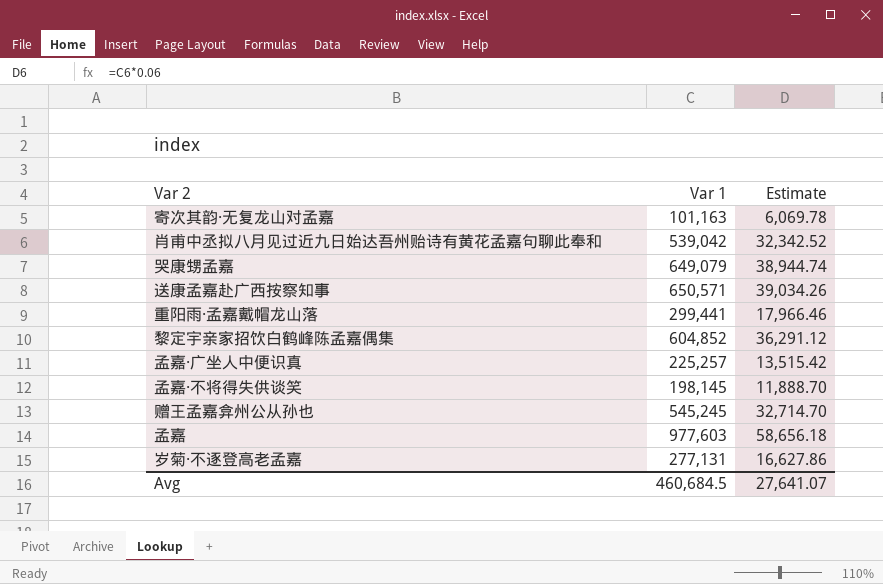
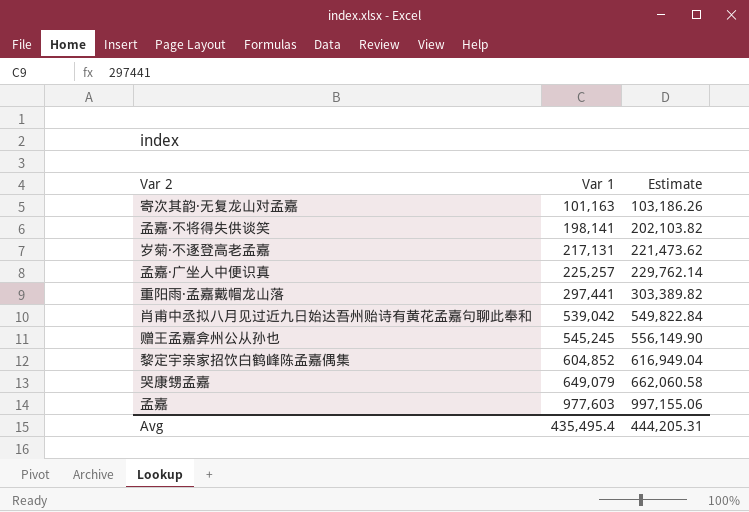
row order: none -> Var 1 ascending
column Estimate | formula: [Var 1] * 0.06 -> [Var 1] * 1.02
row 送康孟嘉赴广西按察知事: 650,571 | 39,034.26 -> none
孟嘉·不将得失供谈笑 | Var 1: 198,145 -> 198,141
岁菊·不逐登高老孟嘉 | Var 1: 277,131 -> 217,131
重阳雨·孟嘉戴帽龙山落 | Var 1: 299,441 -> 297,441
Avg | Var 1: 460,684.5 -> 435,495.4
Avg | Estimate: 27,641.07 -> 444,205.31

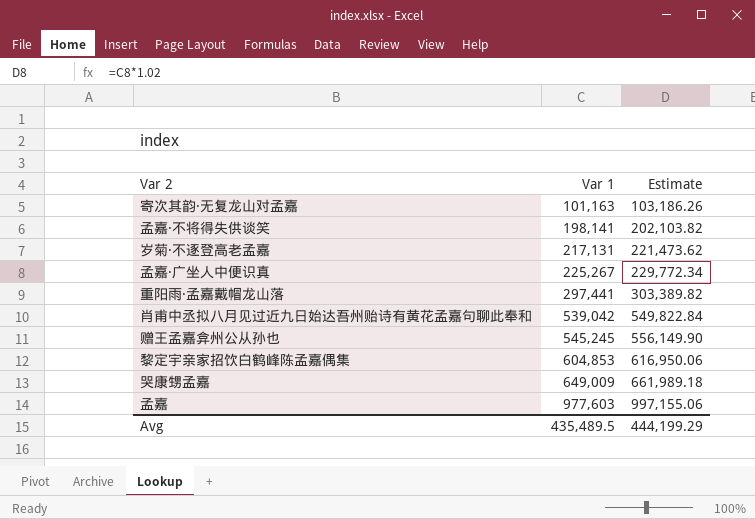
孟嘉·广坐人中便识真 | Var 1: 225,257 -> 225,267
孟嘉·广坐人中便识真 | Estimate: 229,762.14 -> 229,772.34
黎定宇亲家招饮白鹤峰陈孟嘉偶集 | Var 1: 604,852 -> 604,853
黎定宇亲家招饮白鹤峰陈孟嘉偶集 | Estimate: 616,949.04 -> 616,950.06
哭康甥孟嘉 | Var 1: 649,079 -> 649,009
哭康甥孟嘉 | Estimate: 662,060.58 -> 661,989.18
Avg | Var 1: 435,495.4 -> 435,489.5
Avg | Estimate: 444,205.31 -> 444,199.29

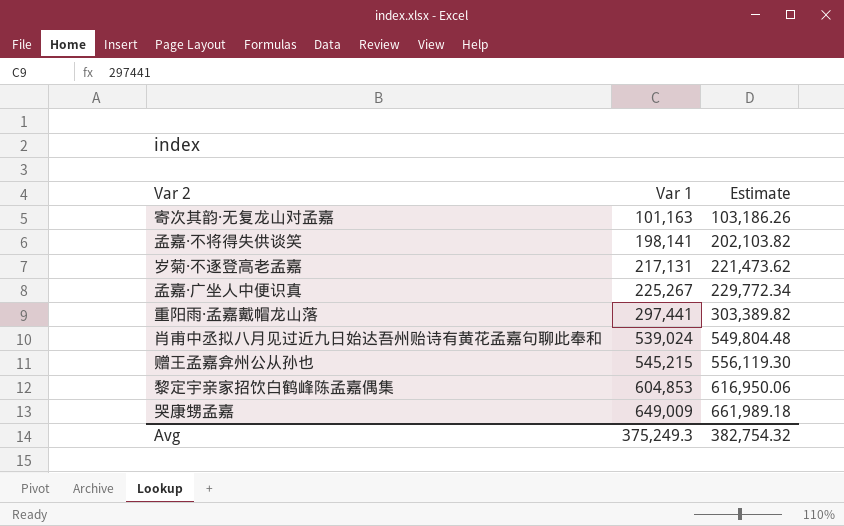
row 孟嘉: 977,603 | 997,155.06 -> none
肖甫中丞拟八月见过近九日始达吾州贻诗有黄花孟嘉句聊此奉和 | Var 1: 539,042 -> 539,024
肖甫中丞拟八月见过近九日始达吾州贻诗有黄花孟嘉句聊此奉和 | Estimate: 549,822.84 -> 549,804.48
赠王孟嘉弇州公从孙也 | Var 1: 545,245 -> 545,215
赠王孟嘉弇州公从孙也 | Estimate: 556,149.90 -> 556,119.30
Avg | Var 1: 435,489.5 -> 375,249.3
Avg | Estimate: 444,199.29 -> 382,754.32

